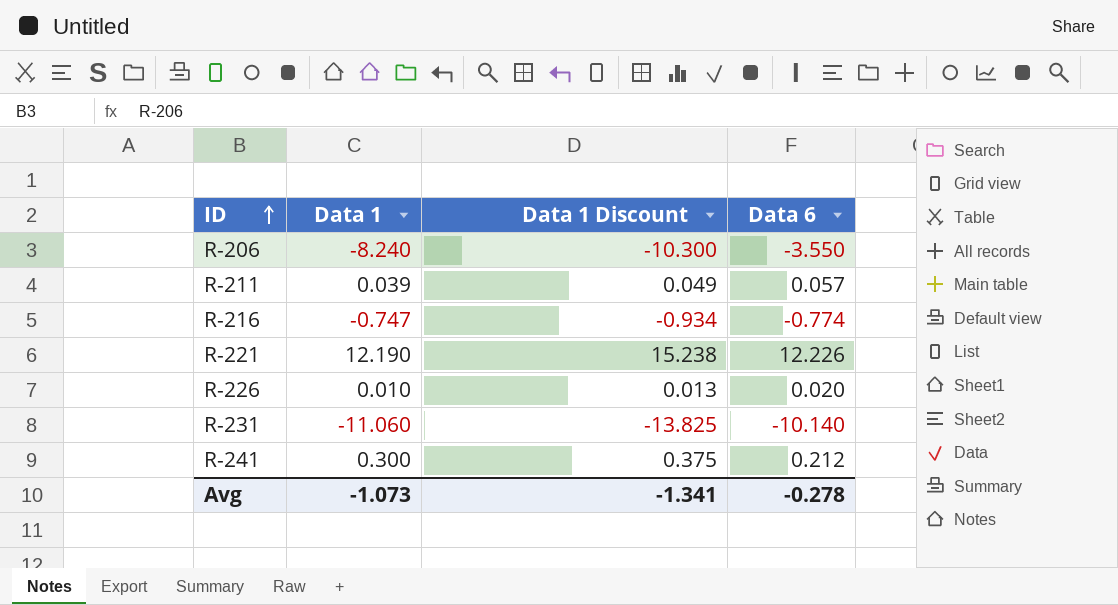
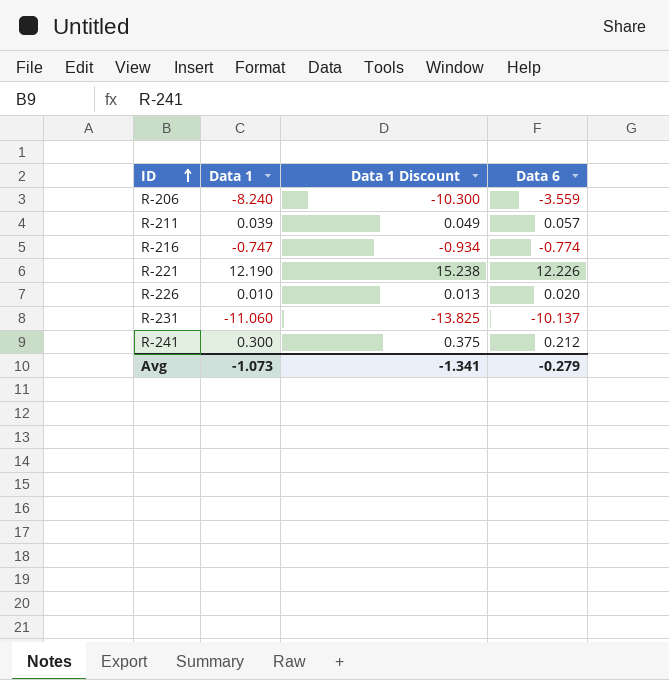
R-206 | Data 6: -3.550 -> -3.559
R-231 | Data 6: -10.140 -> -10.137
Avg | Data 6: -0.278 -> -0.279

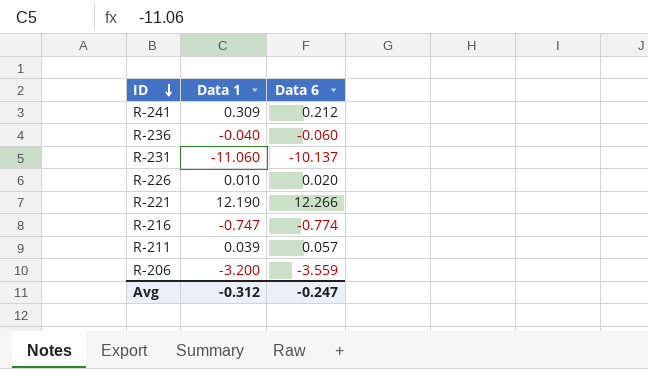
row order: ID ascending -> ID descending
column Data 1 Discount | formula: [Data 1] * 1.25 -> none
R-241 | Data 1: 0.300 -> 0.309
row R-236: none -> -0.040 | -0.060
R-221 | Data 6: 12.226 -> 12.266
R-206 | Data 1: -8.240 -> -3.200
Avg | Data 1: -1.073 -> -0.312
Avg | Data 6: -0.279 -> -0.247

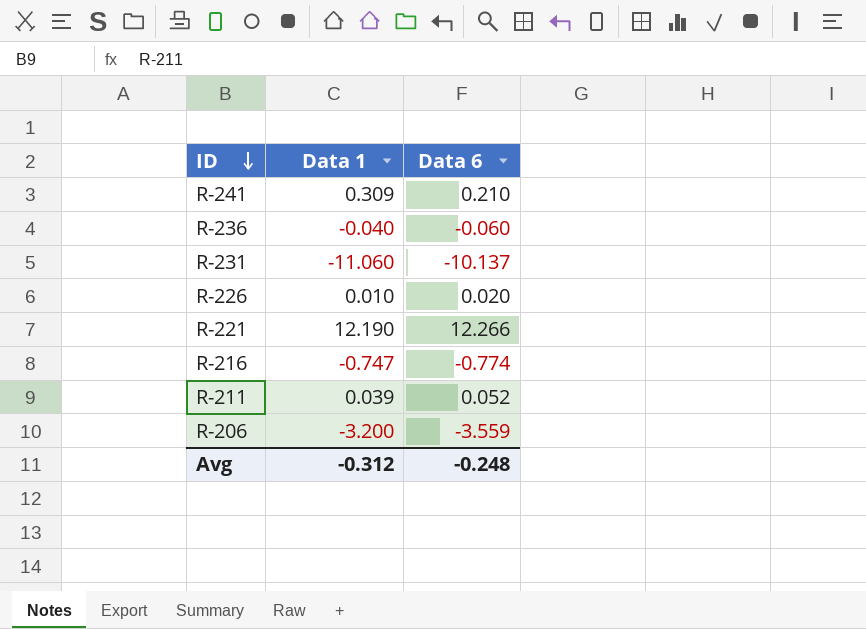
R-241 | Data 6: 0.212 -> 0.210
R-211 | Data 6: 0.057 -> 0.052
Avg | Data 6: -0.247 -> -0.248

